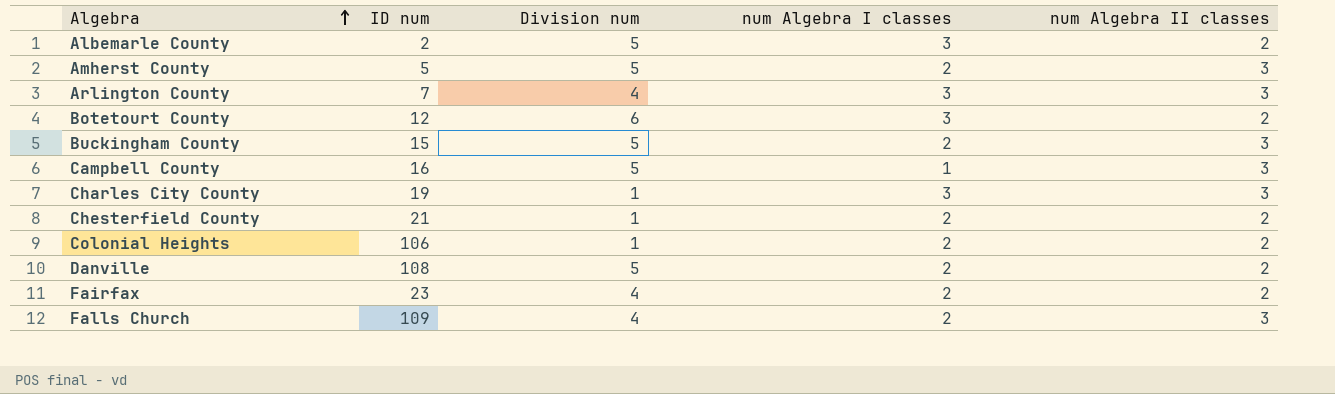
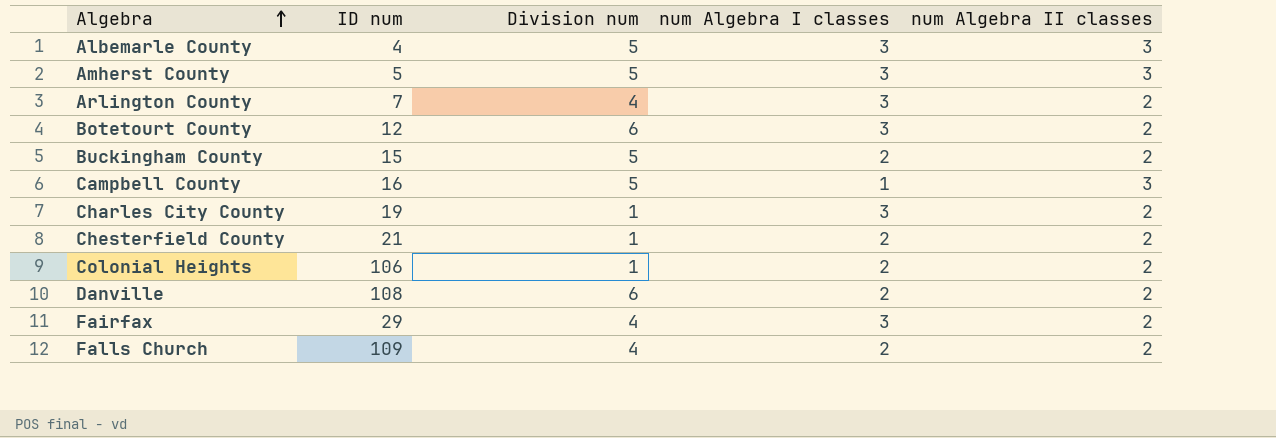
Albemarle County | ID num: 2 -> 4
Albemarle County | num Algebra II classes: 2 -> 3
Amherst County | num Algebra I classes: 2 -> 3
Arlington County | num Algebra II classes: 3 -> 2
Buckingham County | num Algebra II classes: 3 -> 2
Charles City County | num Algebra II classes: 3 -> 2
Danville | Division num: 5 -> 6
Fairfax | ID num: 23 -> 29
Fairfax | num Algebra I classes: 2 -> 3
Falls Church | num Algebra II classes: 3 -> 2

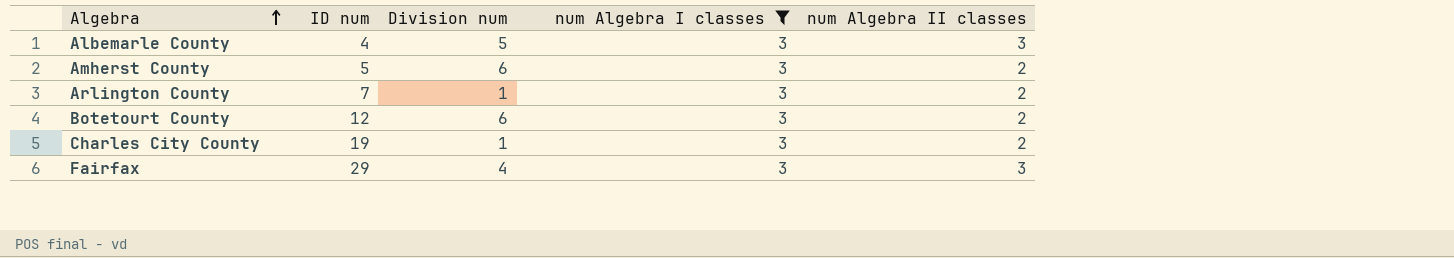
filter: none -> num Algebra I classes = 3
Amherst County | Division num: 5 -> 6
Amherst County | num Algebra II classes: 3 -> 2
Arlington County | Division num: 4 -> 1
Fairfax | num Algebra II classes: 2 -> 3

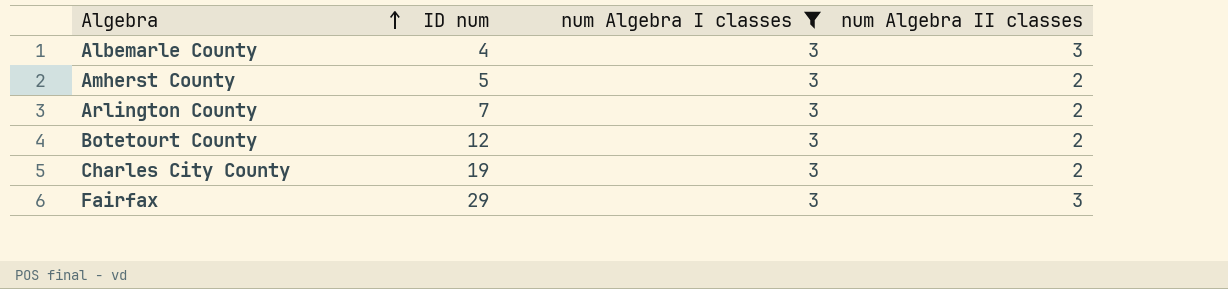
column Division num | position: 3 -> none

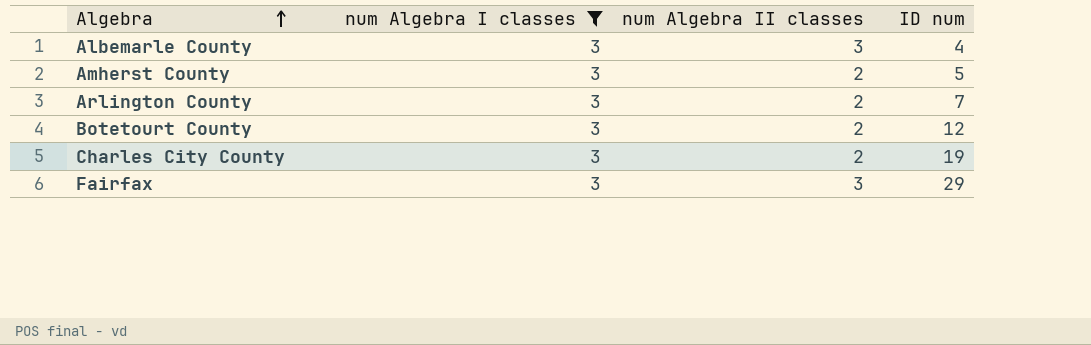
column ID num | position: 2 -> 4

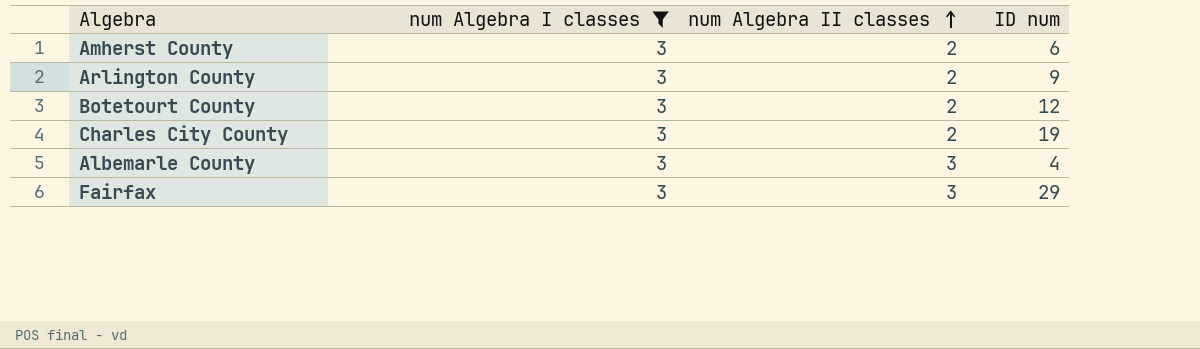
row order: Algebra ascending -> num Algebra II classes ascending
Amherst County | ID num: 5 -> 6
Arlington County | ID num: 7 -> 9

